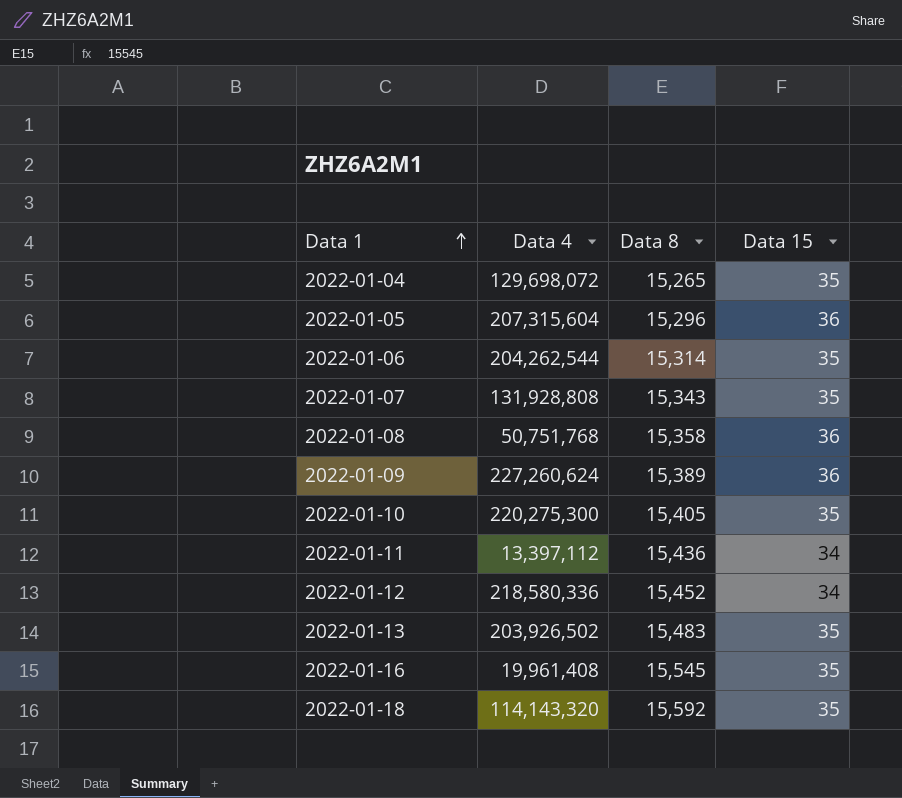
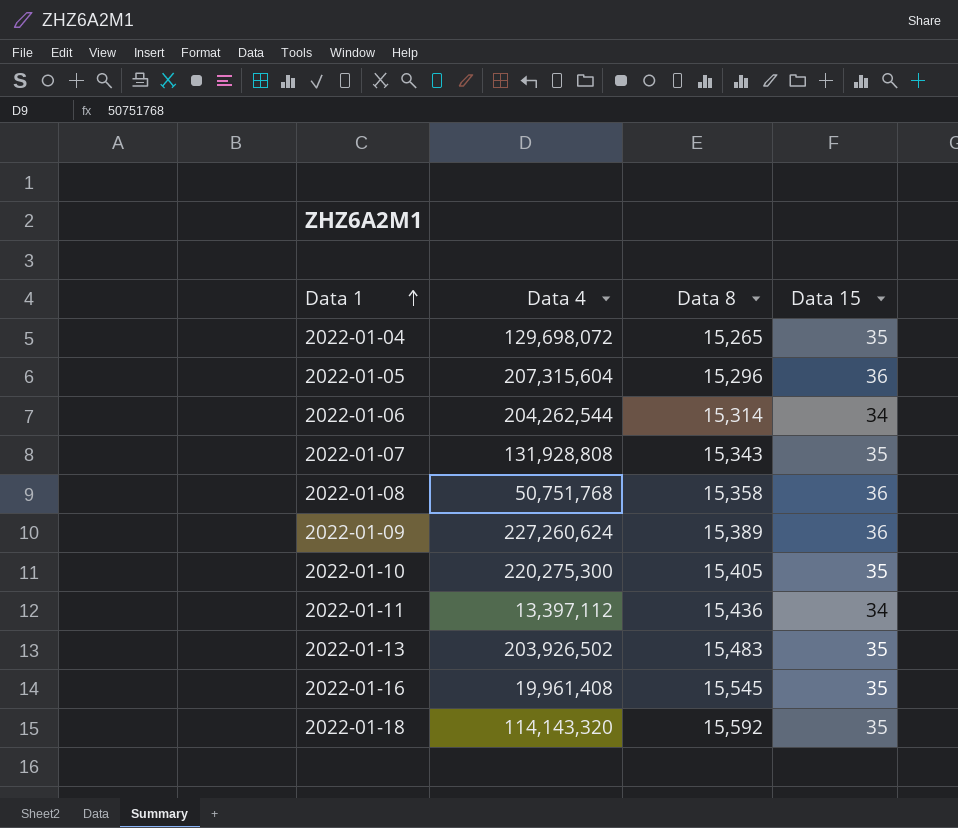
row 2022-01-12: 218,580,336 | 15,452 | 34 -> none
2022-01-06 | Data 15: 35 -> 34

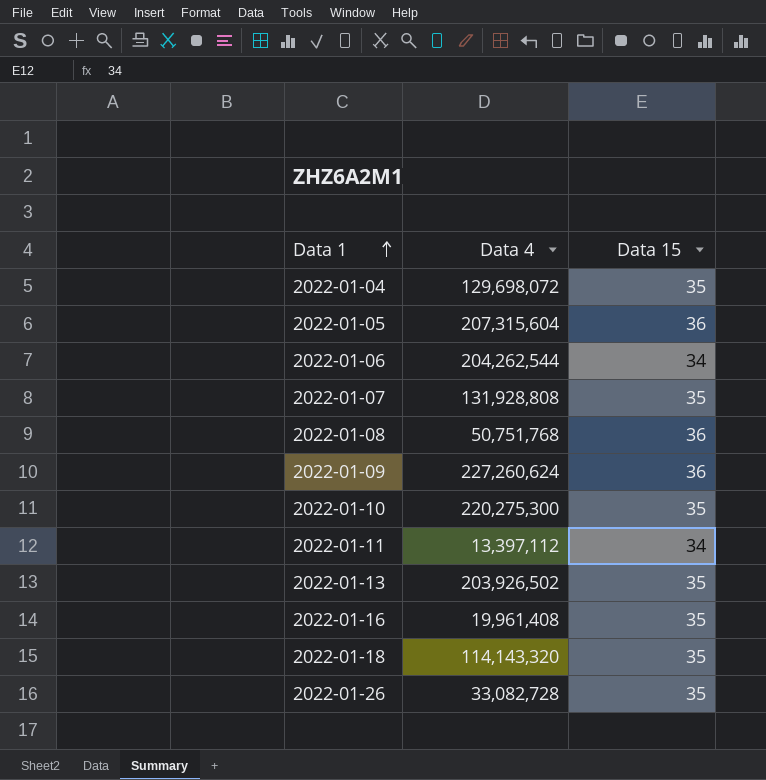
column Data 8 | position: 3 -> none
row 2022-01-26: none -> 33,082,728 | 35

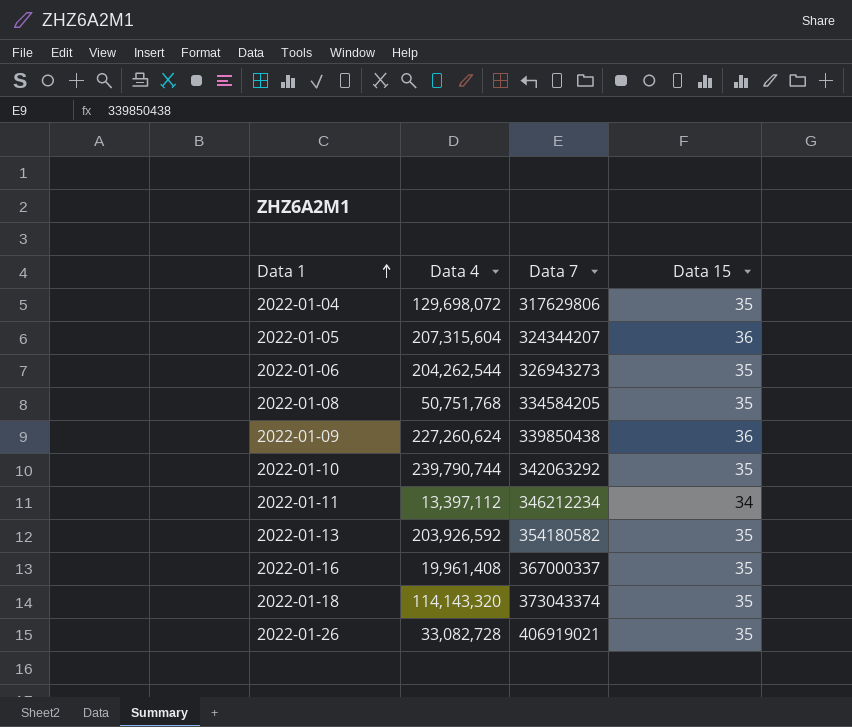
column Data 7 | position: none -> 3
row 2022-01-07: 131,928,808 | 35 -> none
2022-01-06 | Data 15: 34 -> 35
2022-01-08 | Data 15: 36 -> 35
2022-01-10 | Data 4: 220,275,300 -> 239,790,744
2022-01-13 | Data 4: 203,926,502 -> 203,926,592

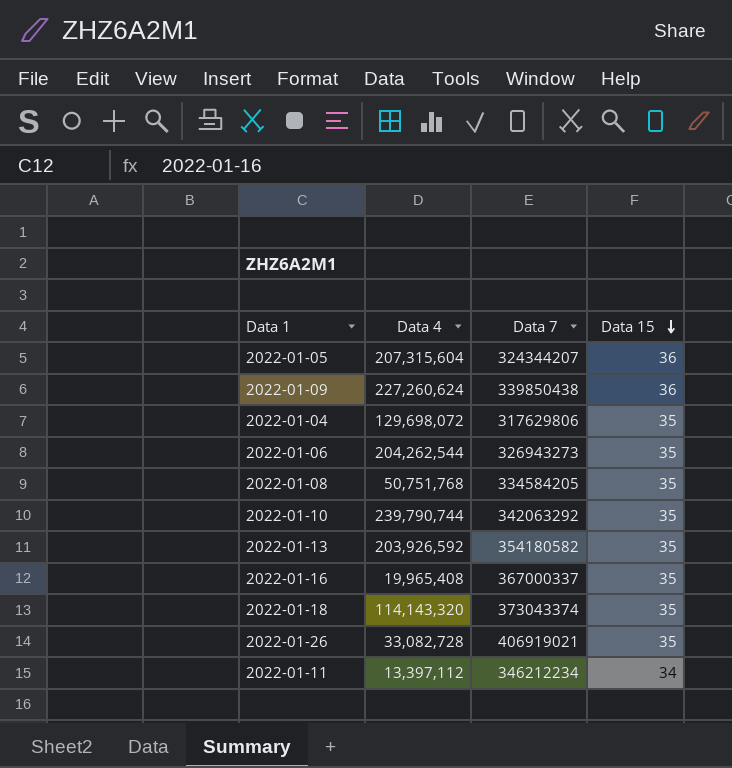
row order: Data 1 ascending -> Data 15 descending
2022-01-16 | Data 4: 19,961,408 -> 19,965,408

